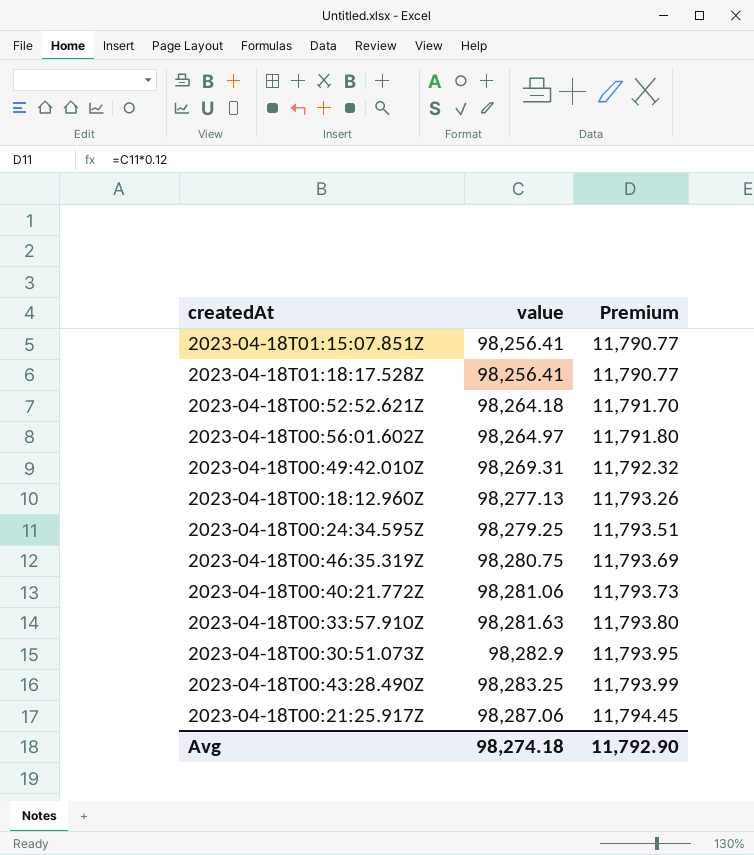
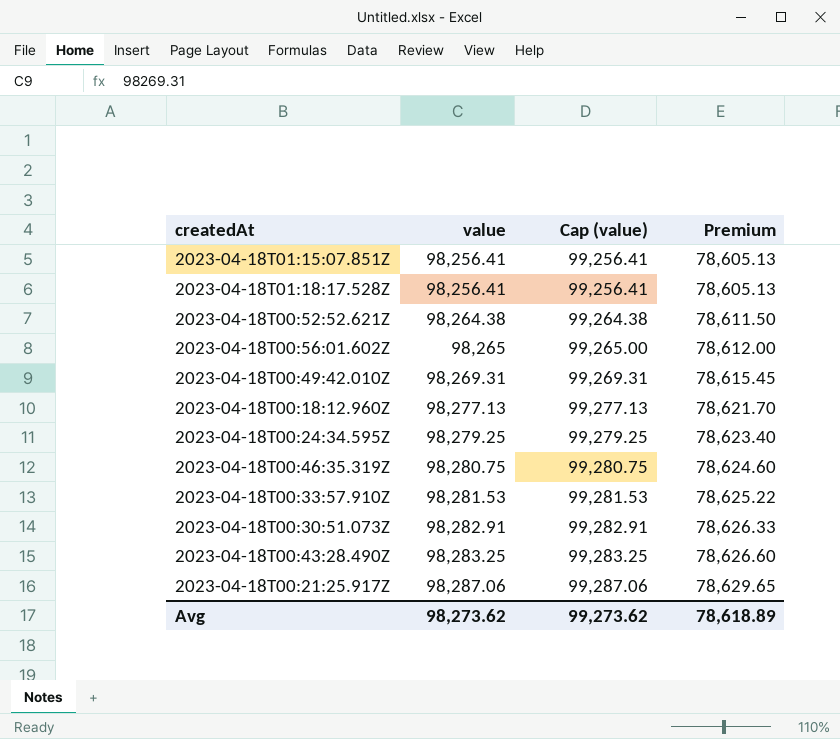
column Cap (value) | formula: none -> [value] + 1000
column Premium | formula: [value] * 0.12 -> [value] * 0.8
row 2023-04-18T00:40:21.772Z: 98,281.06 | 11,793.73 -> none
2023-04-18T00:52:52.621Z | value: 98,264.18 -> 98,264.38
2023-04-18T00:56:01.602Z | value: 98,264.97 -> 98,265
2023-04-18T00:33:57.910Z | value: 98,281.63 -> 98,281.53
2023-04-18T00:30:51.073Z | value: 98,282.9 -> 98,282.91
Avg | value: 98,274.18 -> 98,273.62
Avg | Premium: 11,792.90 -> 78,618.89

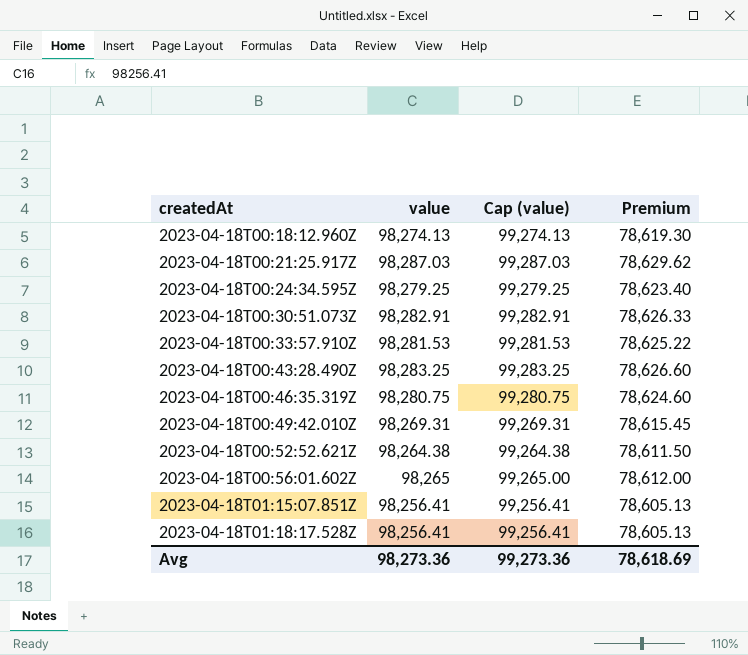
row order: value ascending -> createdAt ascending
2023-04-18T00:18:12.960Z | value: 98,277.13 -> 98,274.13
2023-04-18T00:18:12.960Z | Cap (value): 99,277.13 -> 99,274.13
2023-04-18T00:18:12.960Z | Premium: 78,621.70 -> 78,619.30
2023-04-18T00:21:25.917Z | value: 98,287.06 -> 98,287.03
2023-04-18T00:21:25.917Z | Cap (value): 99,287.06 -> 99,287.03
2023-04-18T00:21:25.917Z | Premium: 78,629.65 -> 78,629.62
Avg | value: 98,273.62 -> 98,273.36
Avg | Cap (value): 99,273.62 -> 99,273.36
Avg | Premium: 78,618.89 -> 78,618.69

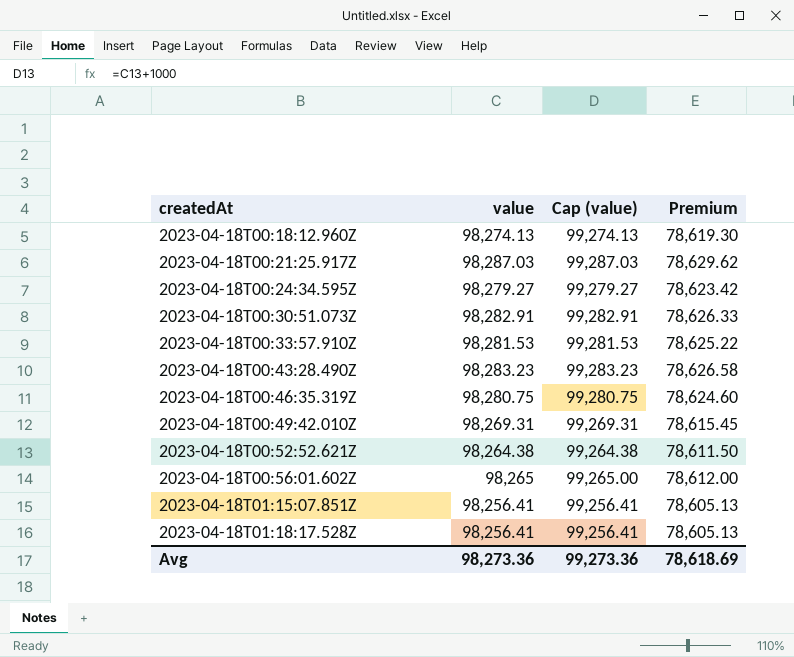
2023-04-18T00:24:34.595Z | value: 98,279.25 -> 98,279.27
2023-04-18T00:24:34.595Z | Cap (value): 99,279.25 -> 99,279.27
2023-04-18T00:24:34.595Z | Premium: 78,623.40 -> 78,623.42
2023-04-18T00:43:28.490Z | value: 98,283.25 -> 98,283.23
2023-04-18T00:43:28.490Z | Cap (value): 99,283.25 -> 99,283.23
2023-04-18T00:43:28.490Z | Premium: 78,626.60 -> 78,626.58

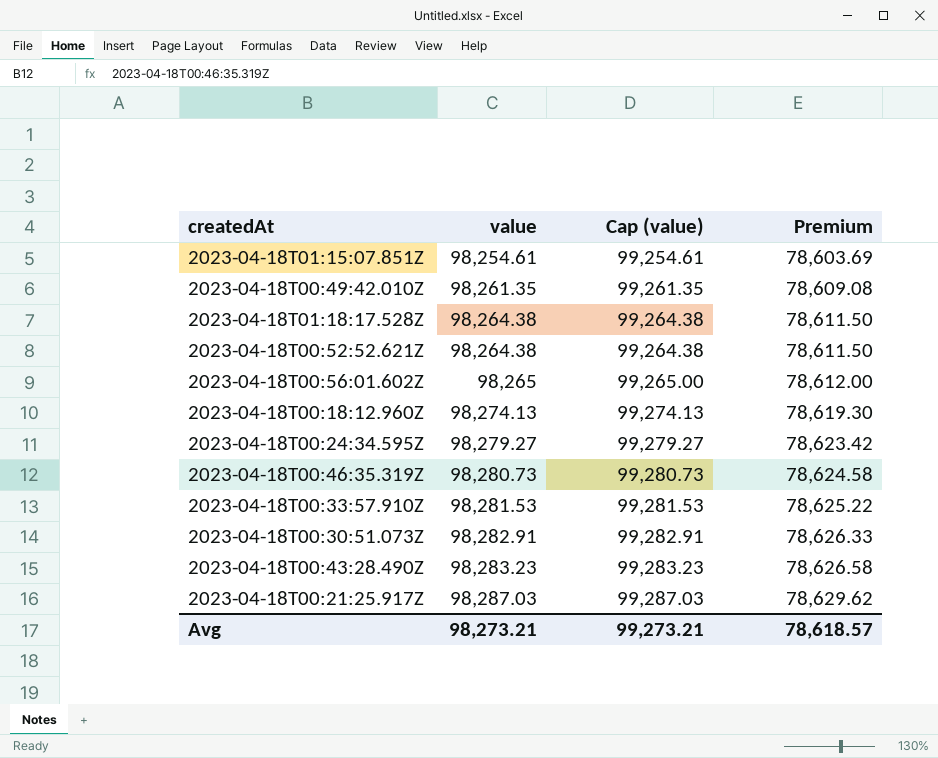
row order: createdAt ascending -> value ascending
2023-04-18T01:15:07.851Z | value: 98,256.41 -> 98,254.61
2023-04-18T01:15:07.851Z | Cap (value): 99,256.41 -> 99,254.61
2023-04-18T01:15:07.851Z | Premium: 78,605.13 -> 78,603.69
2023-04-18T00:49:42.010Z | value: 98,269.31 -> 98,261.35
2023-04-18T00:49:42.010Z | Cap (value): 99,269.31 -> 99,261.35
2023-04-18T00:49:42.010Z | Premium: 78,615.45 -> 78,609.08
2023-04-18T01:18:17.528Z | value: 98,256.41 -> 98,264.38
2023-04-18T01:18:17.528Z | Cap (value): 99,256.41 -> 99,264.38
2023-04-18T01:18:17.528Z | Premium: 78,605.13 -> 78,611.50
2023-04-18T00:46:35.319Z | value: 98,280.75 -> 98,280.73
2023-04-18T00:46:35.319Z | Cap (value): 99,280.75 -> 99,280.73
2023-04-18T00:46:35.319Z | Premium: 78,624.60 -> 78,624.58
Avg | value: 98,273.36 -> 98,273.21
Avg | Cap (value): 99,273.36 -> 99,273.21
Avg | Premium: 78,618.69 -> 78,618.57

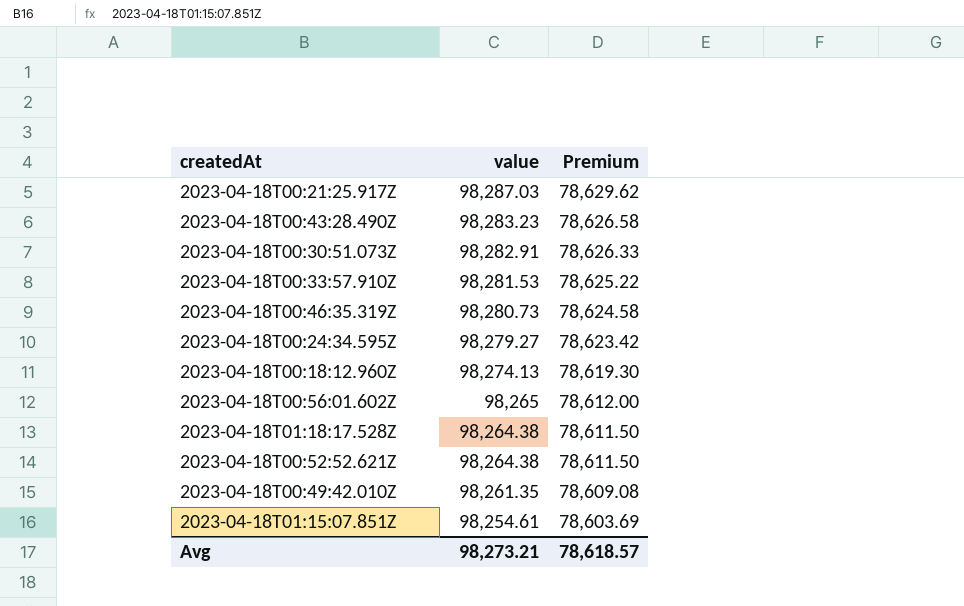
row order: value ascending -> value descending
column Cap (value) | formula: [value] + 1000 -> none

